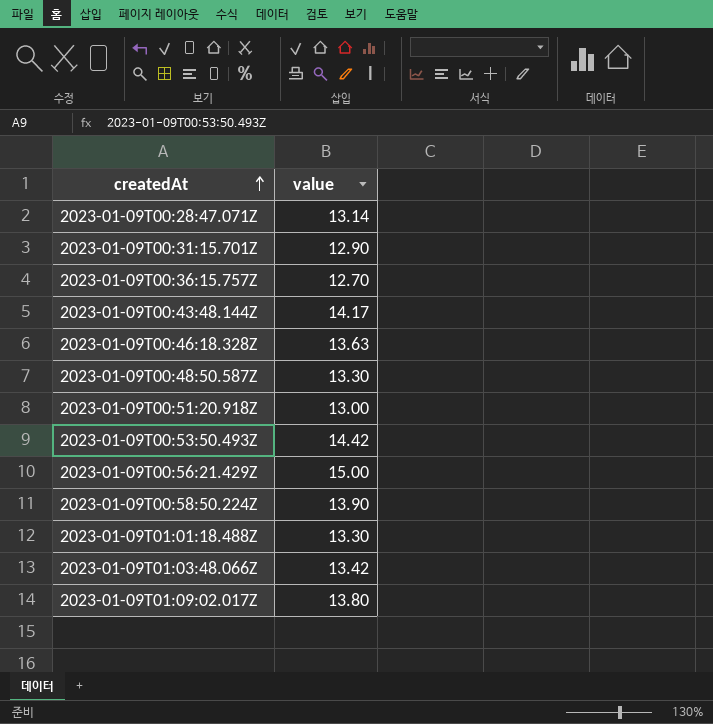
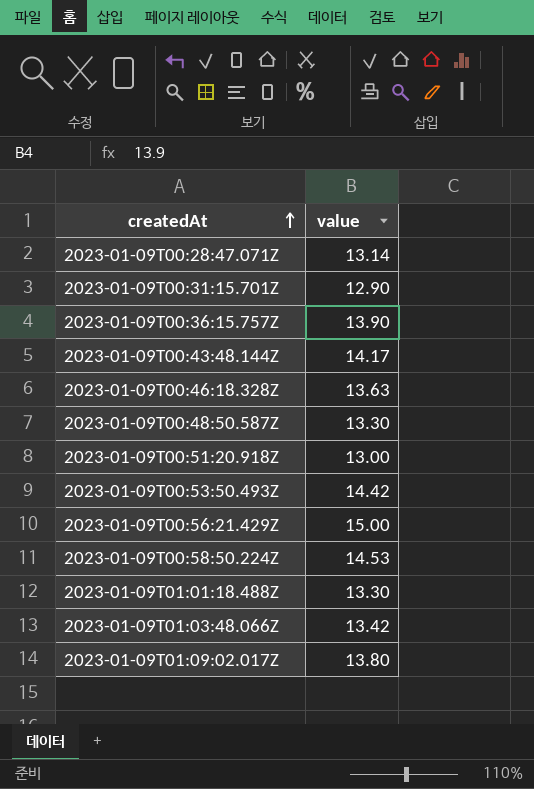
2023-01-09T00:36:15.757Z | value: 12.70 -> 13.90
2023-01-09T00:58:50.224Z | value: 13.90 -> 14.53

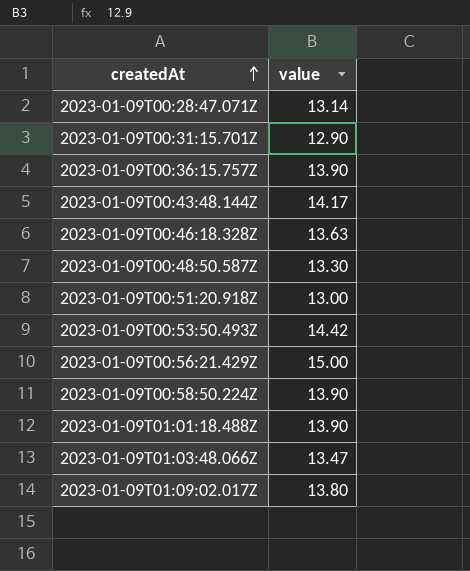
2023-01-09T00:58:50.224Z | value: 14.53 -> 13.90
2023-01-09T01:01:18.488Z | value: 13.30 -> 13.90
2023-01-09T01:03:48.066Z | value: 13.42 -> 13.47

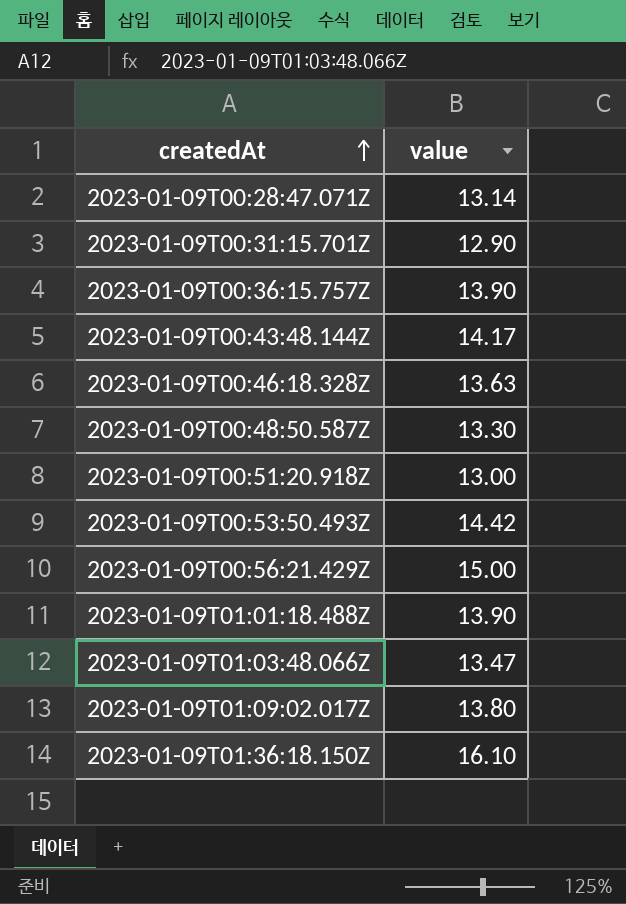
row 2023-01-09T00:58:50.224Z: 13.90 -> none
row 2023-01-09T01:36:18.150Z: none -> 16.10

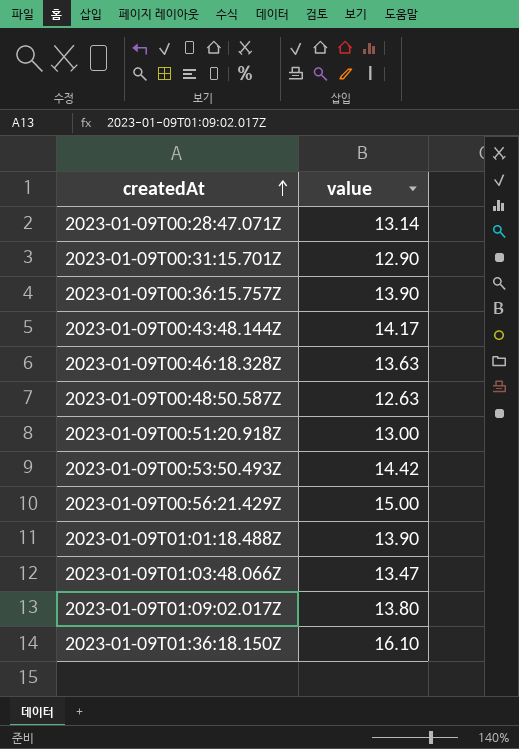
2023-01-09T00:48:50.587Z | value: 13.30 -> 12.63

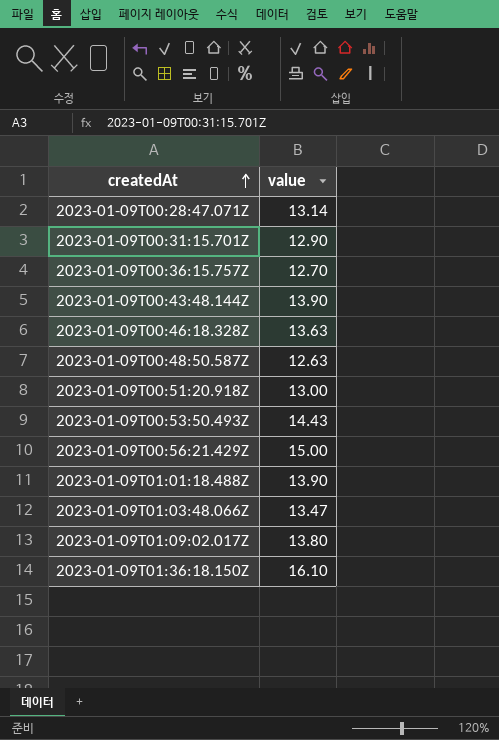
2023-01-09T00:36:15.757Z | value: 13.90 -> 12.70
2023-01-09T00:43:48.144Z | value: 14.17 -> 13.90
2023-01-09T00:53:50.493Z | value: 14.42 -> 14.43

